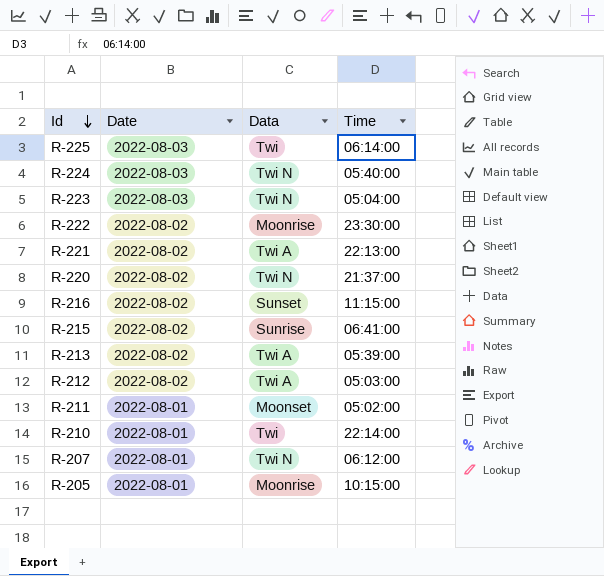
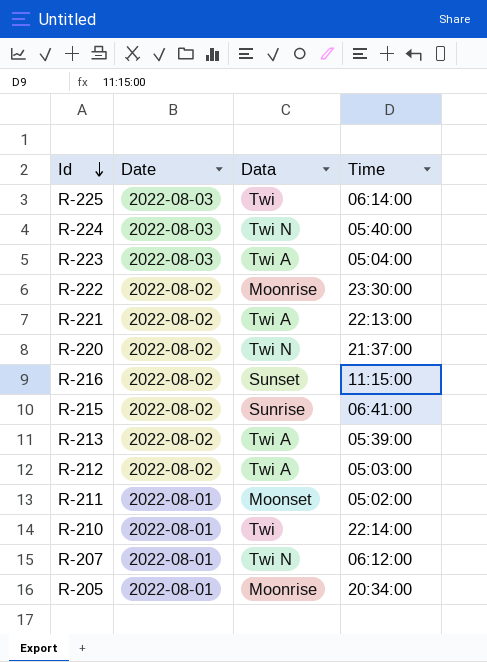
R-223 | Data: Twi N -> Twi A
R-205 | Time: 10:15:00 -> 20:34:00

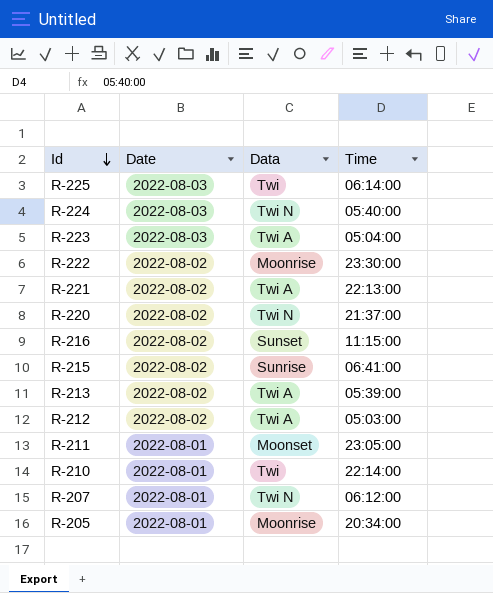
R-211 | Time: 05:02:00 -> 23:05:00

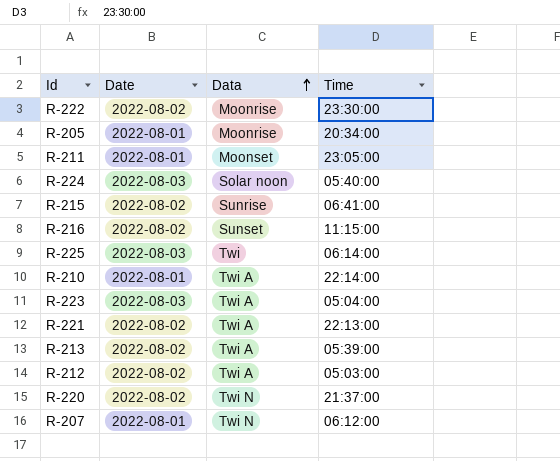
row order: Id descending -> Data ascending
R-224 | Data: Twi N -> Solar noon
R-210 | Data: Twi -> Twi A

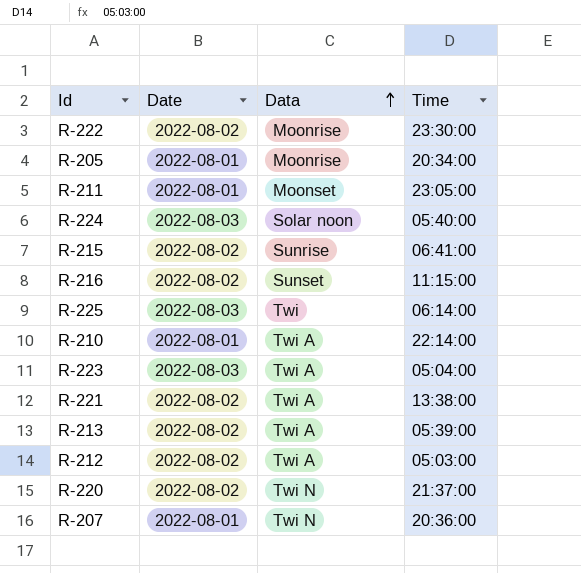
R-221 | Time: 22:13:00 -> 13:38:00
R-207 | Time: 06:12:00 -> 20:36:00

